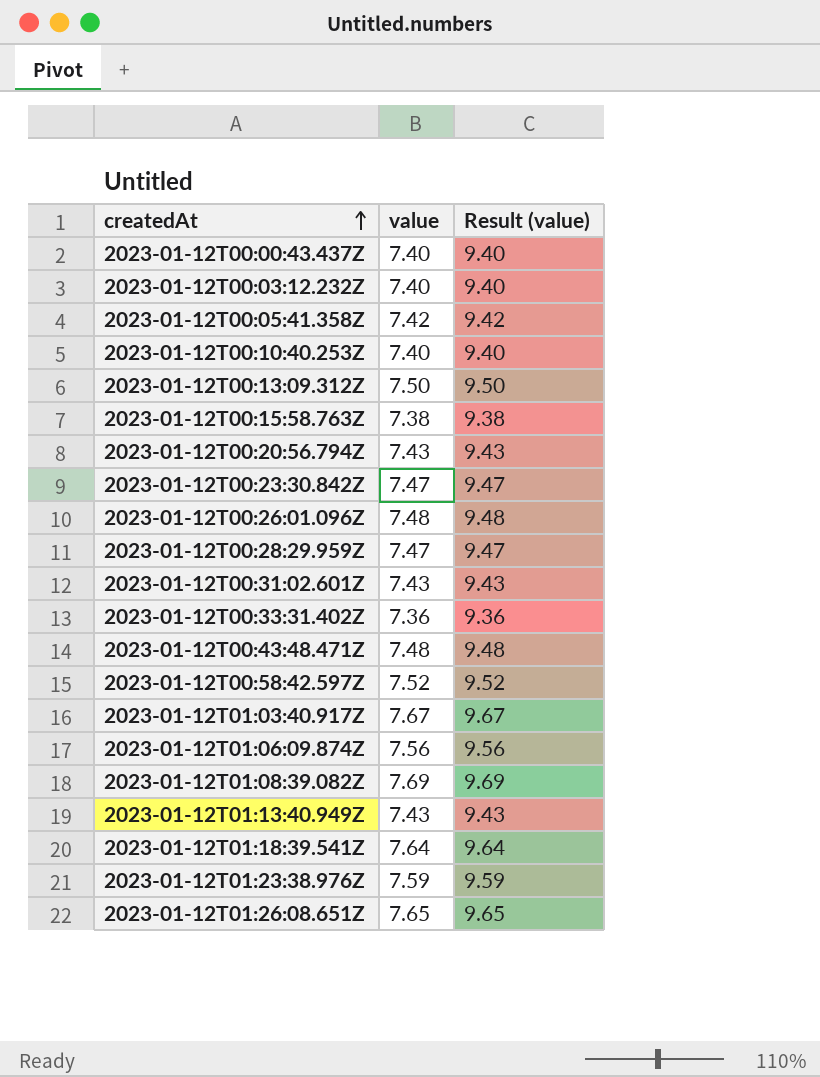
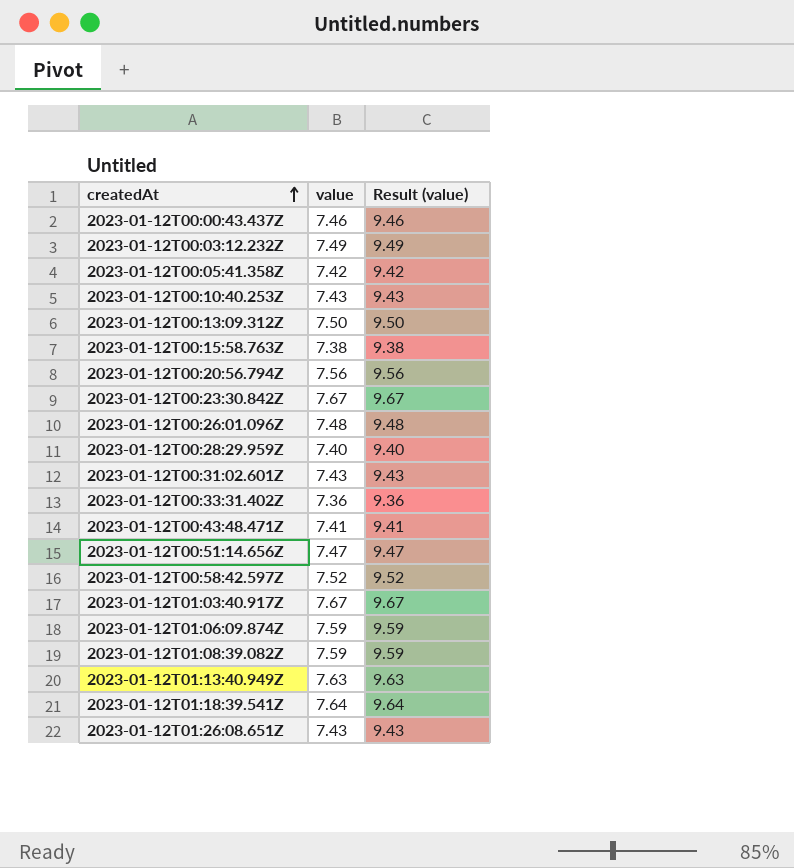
row 2023-01-12T01:23:38.976Z: 7.59 | 9.59 -> none
2023-01-12T00:00:43.437Z | value: 7.40 -> 7.46
2023-01-12T00:00:43.437Z | Result (value): 9.40 -> 9.46
2023-01-12T00:03:12.232Z | value: 7.40 -> 7.49
2023-01-12T00:03:12.232Z | Result (value): 9.40 -> 9.49
2023-01-12T00:10:40.253Z | value: 7.40 -> 7.43
2023-01-12T00:10:40.253Z | Result (value): 9.40 -> 9.43
2023-01-12T00:20:56.794Z | value: 7.43 -> 7.56
2023-01-12T00:20:56.794Z | Result (value): 9.43 -> 9.56
2023-01-12T00:23:30.842Z | value: 7.47 -> 7.67
2023-01-12T00:23:30.842Z | Result (value): 9.47 -> 9.67
2023-01-12T00:28:29.959Z | value: 7.47 -> 7.40
2023-01-12T00:28:29.959Z | Result (value): 9.47 -> 9.40
2023-01-12T00:43:48.471Z | value: 7.48 -> 7.41
2023-01-12T00:43:48.471Z | Result (value): 9.48 -> 9.41
row 2023-01-12T00:51:14.656Z: none -> 7.47 | 9.47
2023-01-12T01:06:09.874Z | value: 7.56 -> 7.59
2023-01-12T01:06:09.874Z | Result (value): 9.56 -> 9.59
2023-01-12T01:08:39.082Z | value: 7.69 -> 7.59
2023-01-12T01:08:39.082Z | Result (value): 9.69 -> 9.59
2023-01-12T01:13:40.949Z | value: 7.43 -> 7.63
2023-01-12T01:13:40.949Z | Result (value): 9.43 -> 9.63
2023-01-12T01:26:08.651Z | value: 7.65 -> 7.43
2023-01-12T01:26:08.651Z | Result (value): 9.65 -> 9.43

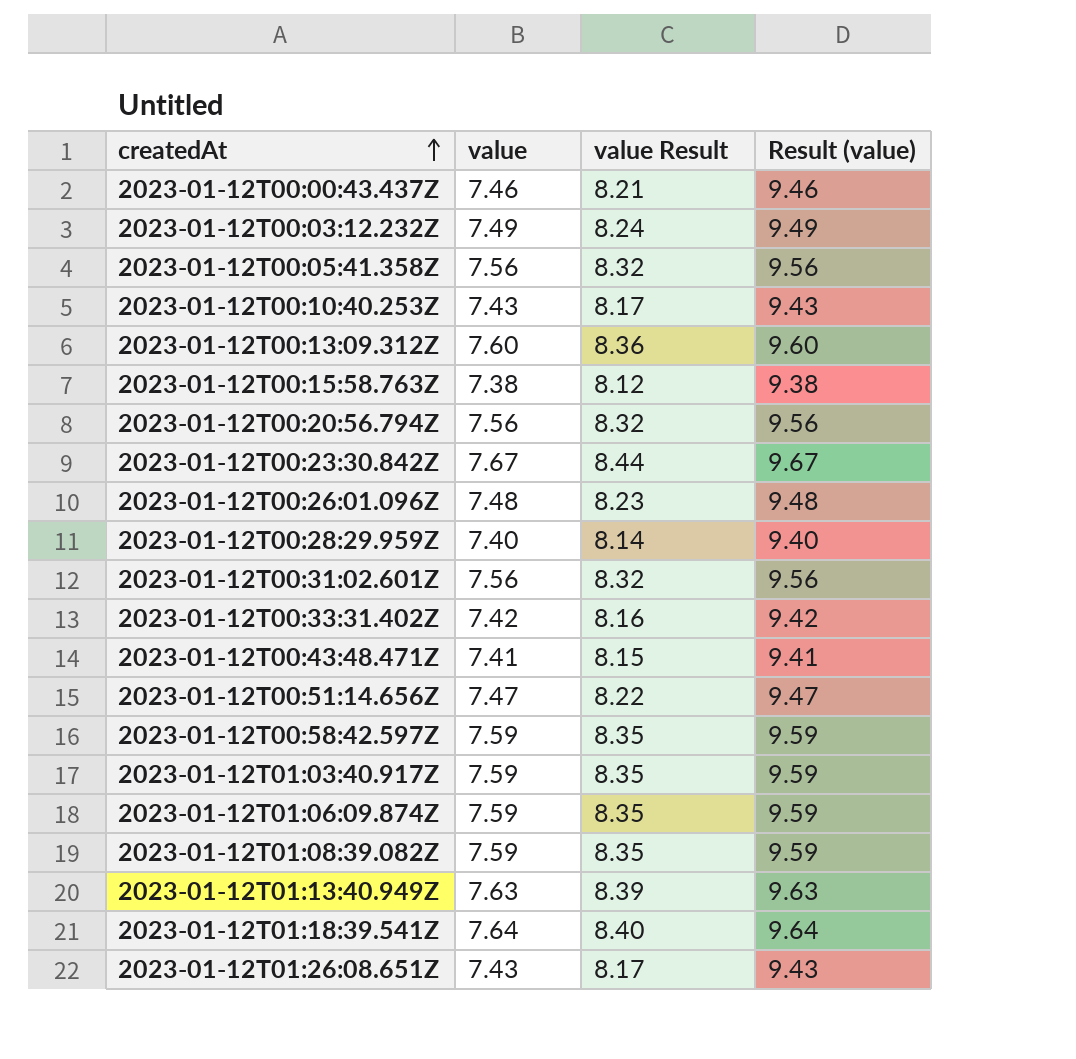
column value Result | formula: none -> [value] * 1.1
2023-01-12T00:05:41.358Z | value: 7.42 -> 7.56
2023-01-12T00:05:41.358Z | Result (value): 9.42 -> 9.56
2023-01-12T00:13:09.312Z | value: 7.50 -> 7.60
2023-01-12T00:13:09.312Z | Result (value): 9.50 -> 9.60
2023-01-12T00:31:02.601Z | value: 7.43 -> 7.56
2023-01-12T00:31:02.601Z | Result (value): 9.43 -> 9.56
2023-01-12T00:33:31.402Z | value: 7.36 -> 7.42
2023-01-12T00:33:31.402Z | Result (value): 9.36 -> 9.42
2023-01-12T00:58:42.597Z | value: 7.52 -> 7.59
2023-01-12T00:58:42.597Z | Result (value): 9.52 -> 9.59
2023-01-12T01:03:40.917Z | value: 7.67 -> 7.59
2023-01-12T01:03:40.917Z | Result (value): 9.67 -> 9.59

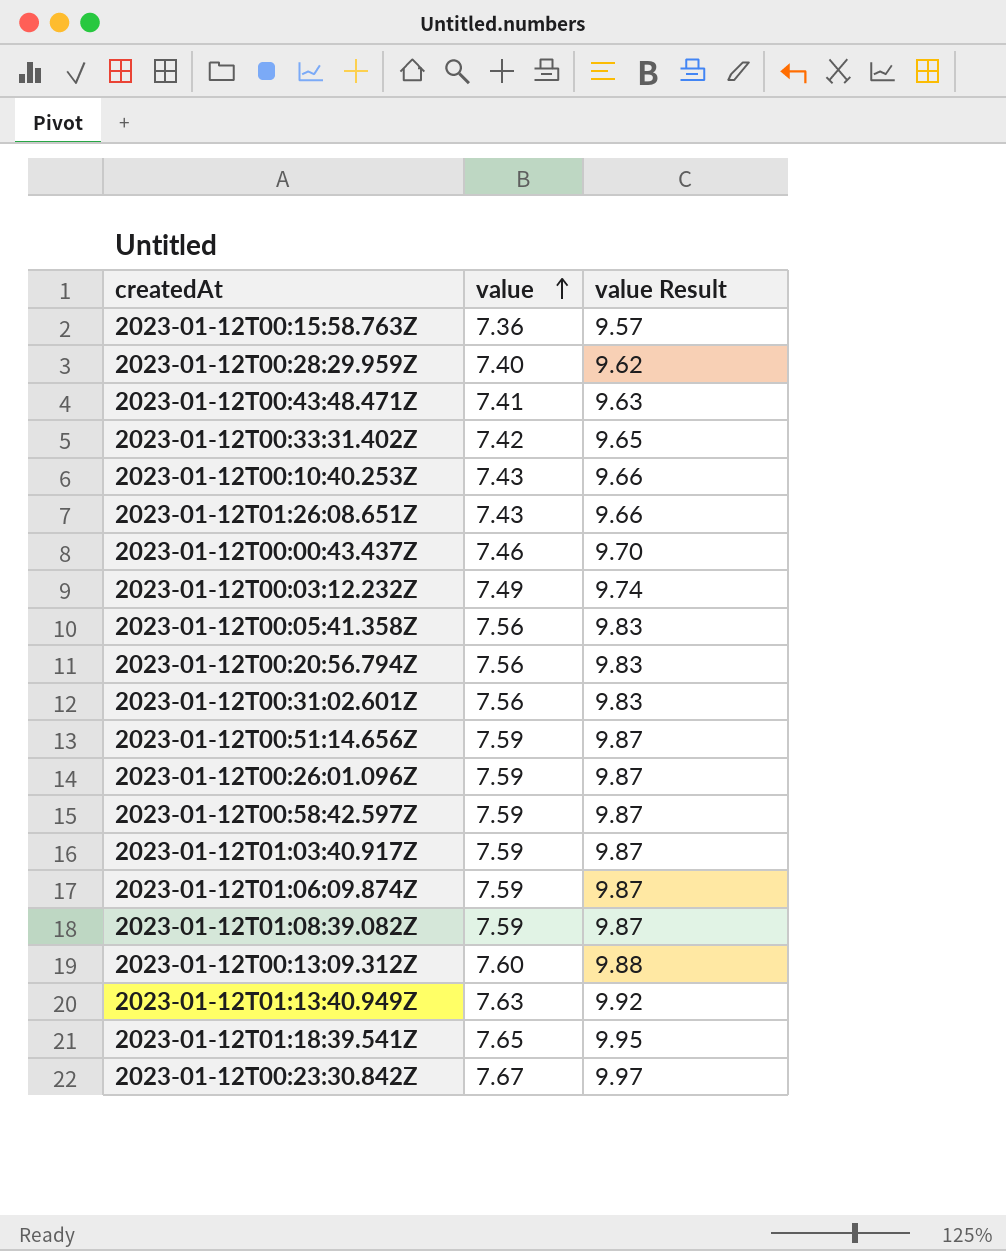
row order: createdAt ascending -> value ascending
column Result (value) | formula: [value] + 2 -> none
column value Result | formula: [value] * 1.1 -> [value] * 1.3
2023-01-12T00:15:58.763Z | value: 7.38 -> 7.36
2023-01-12T00:51:14.656Z | value: 7.47 -> 7.59
2023-01-12T00:26:01.096Z | value: 7.48 -> 7.59
2023-01-12T01:18:39.541Z | value: 7.64 -> 7.65

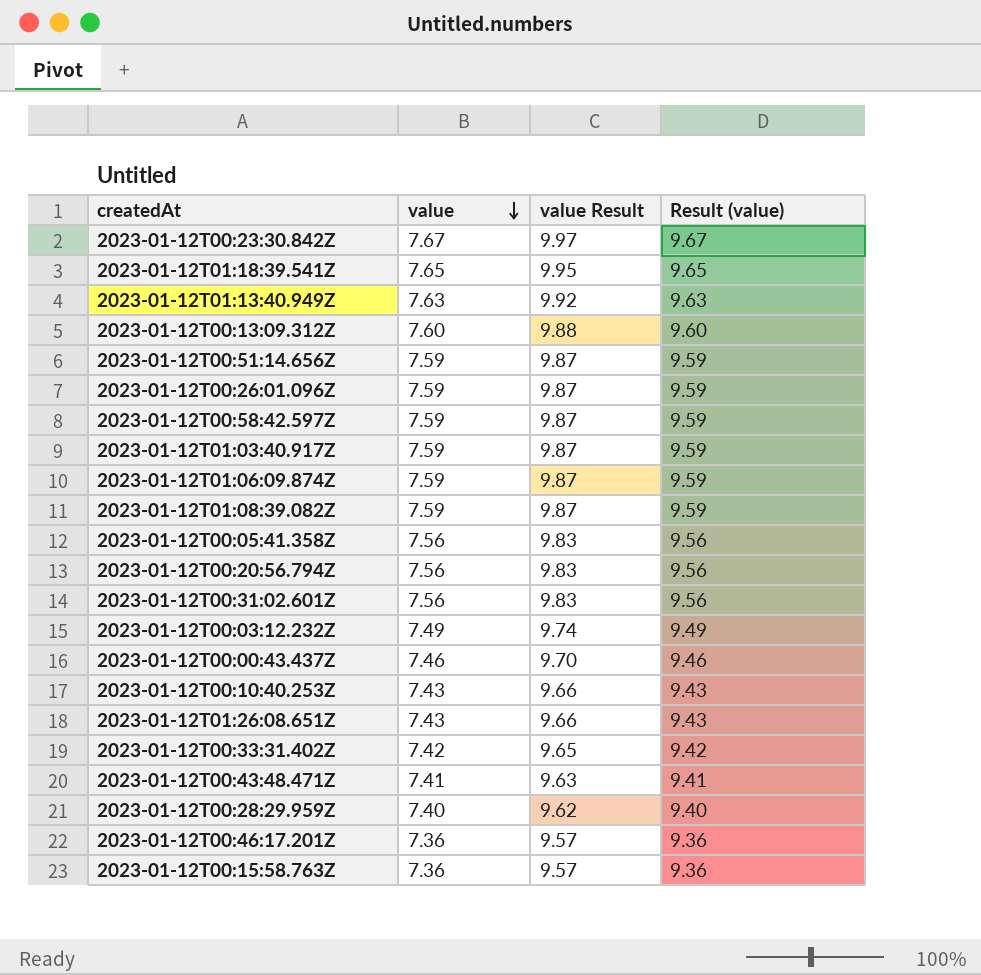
row order: value ascending -> value descending
column Result (value) | formula: none -> [value] + 2
row 2023-01-12T00:46:17.201Z: none -> 7.36 | 9.57 | 9.36

